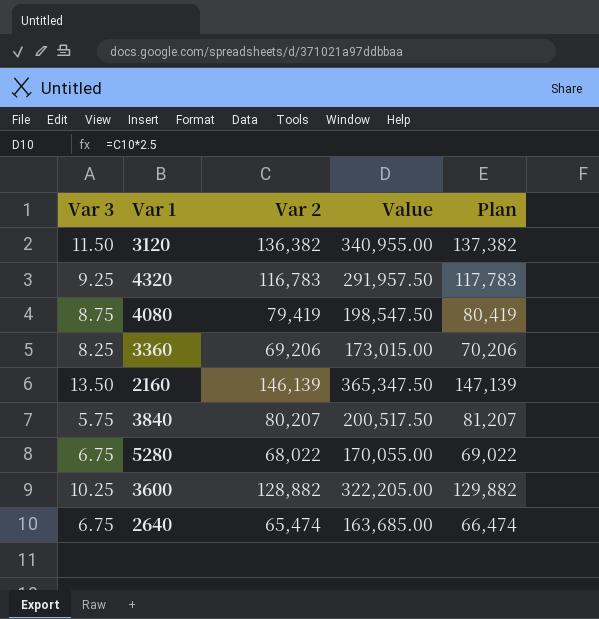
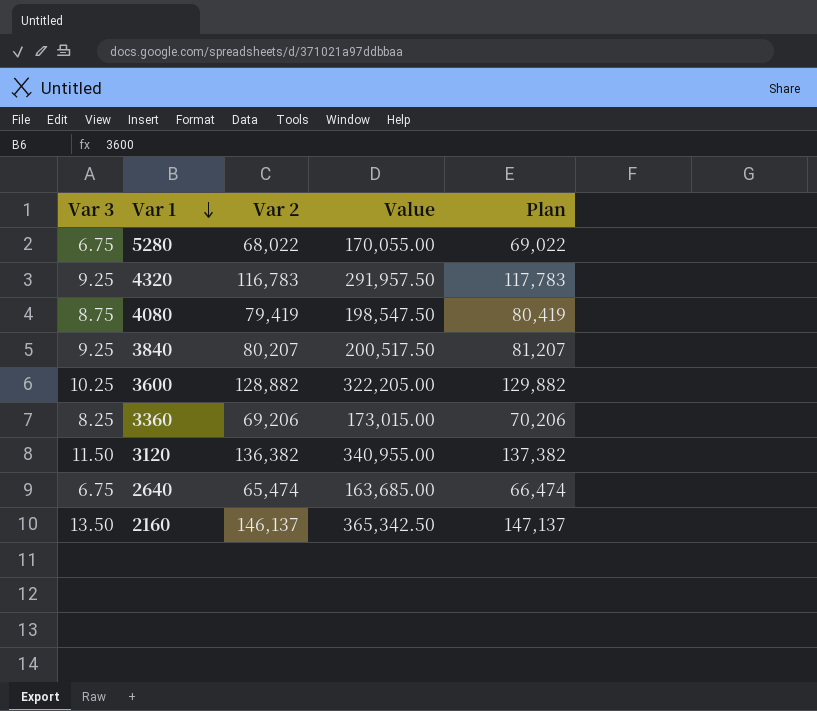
row order: none -> Var 1 descending
3840 | Var 3: 5.75 -> 9.25
2160 | Var 2: 146,139 -> 146,137
2160 | Value: 365,347.50 -> 365,342.50
2160 | Plan: 147,139 -> 147,137

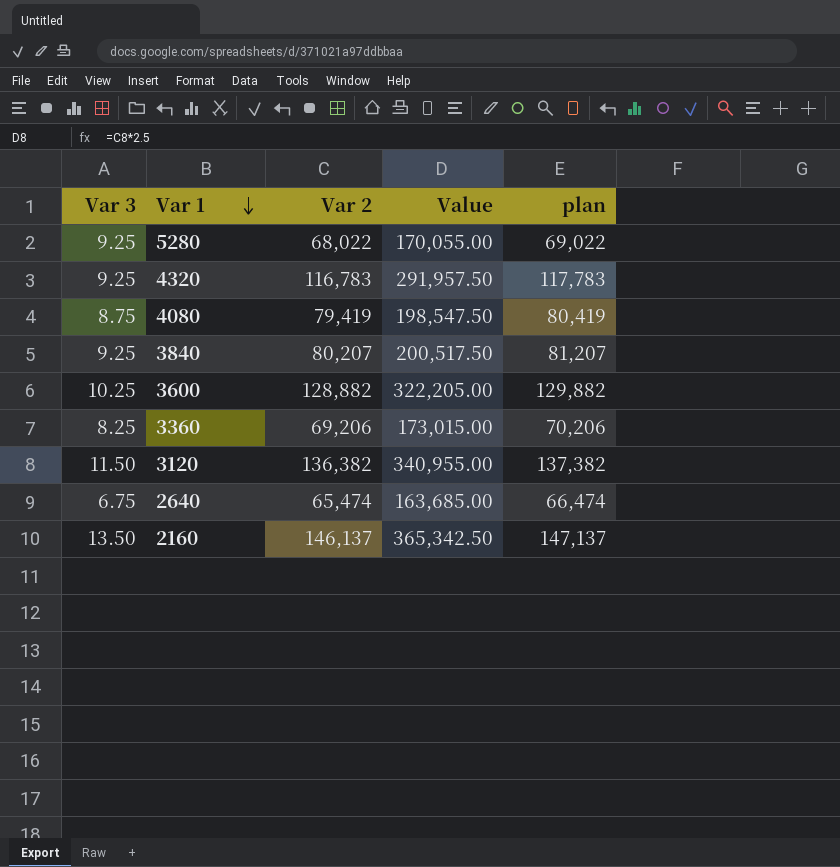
column name: Plan -> plan
5280 | Var 3: 6.75 -> 9.25

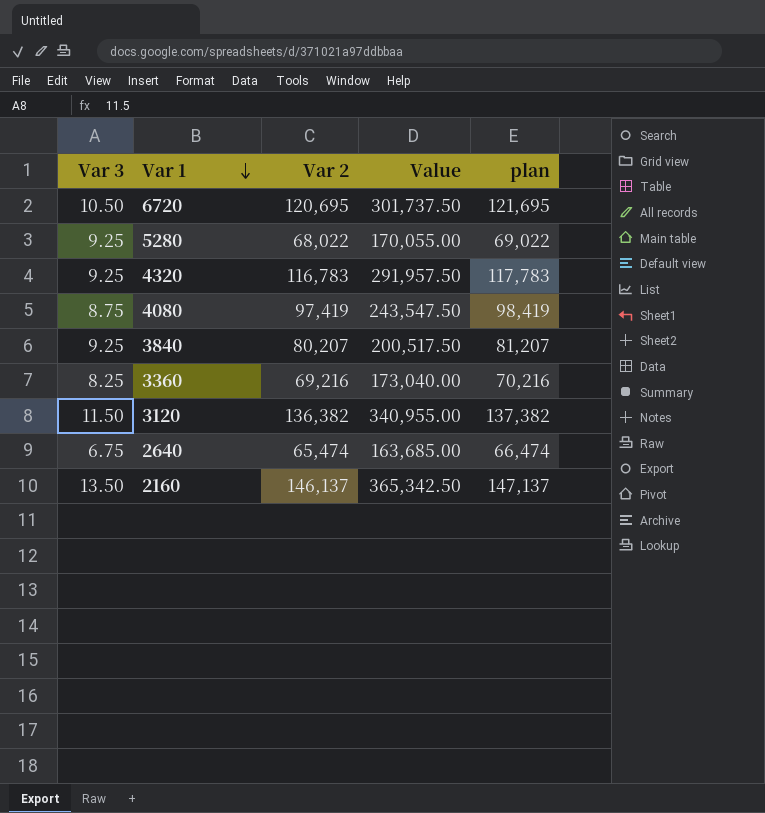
row 3600: 10.25 | 128,882 | 322,205.00 | 129,882 -> none
row 6720: none -> 10.50 | 120,695 | 301,737.50 | 121,695
4080 | Var 2: 79,419 -> 97,419
4080 | Value: 198,547.50 -> 243,547.50
4080 | plan: 80,419 -> 98,419
3360 | Var 2: 69,206 -> 69,216
3360 | Value: 173,015.00 -> 173,040.00
3360 | plan: 70,206 -> 70,216

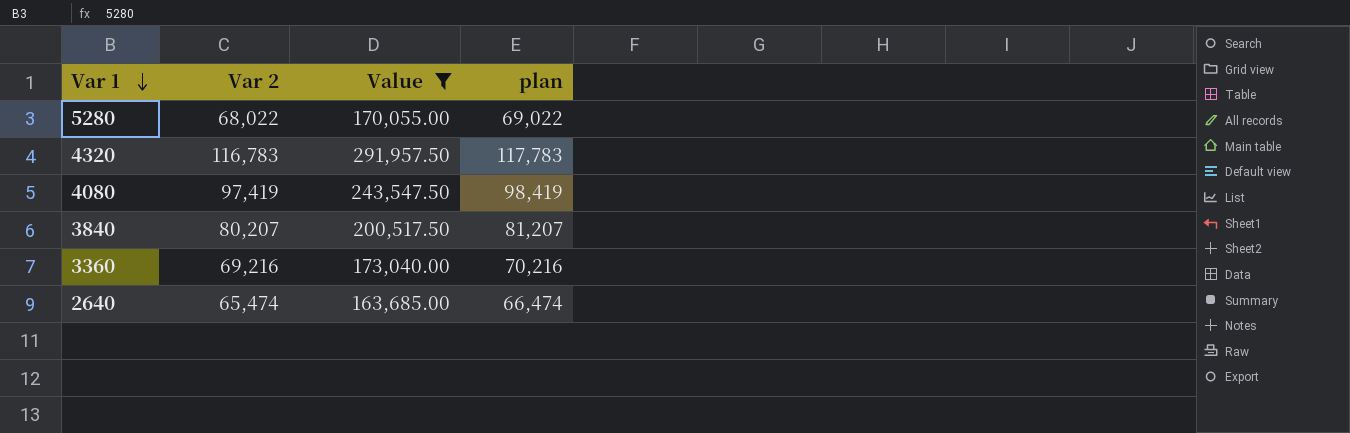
filter: none -> Value <= 291,957.50
column Var 3 | position: 1 -> none

